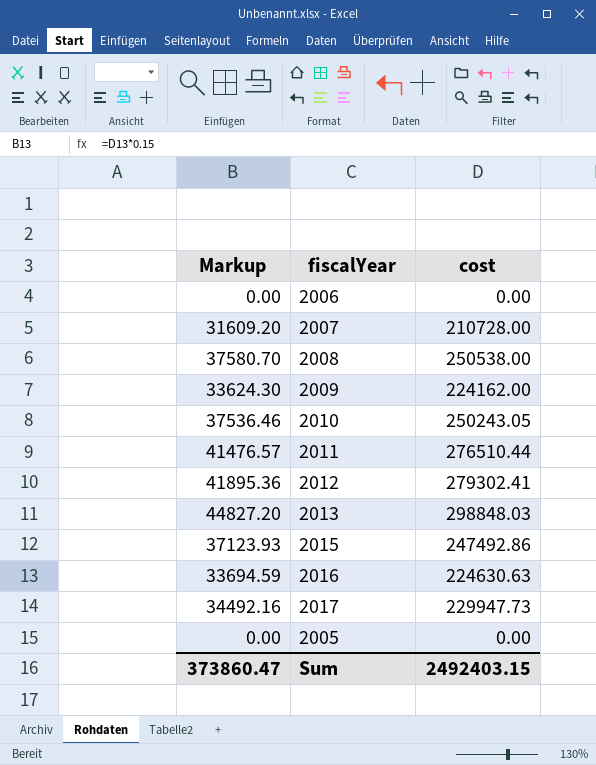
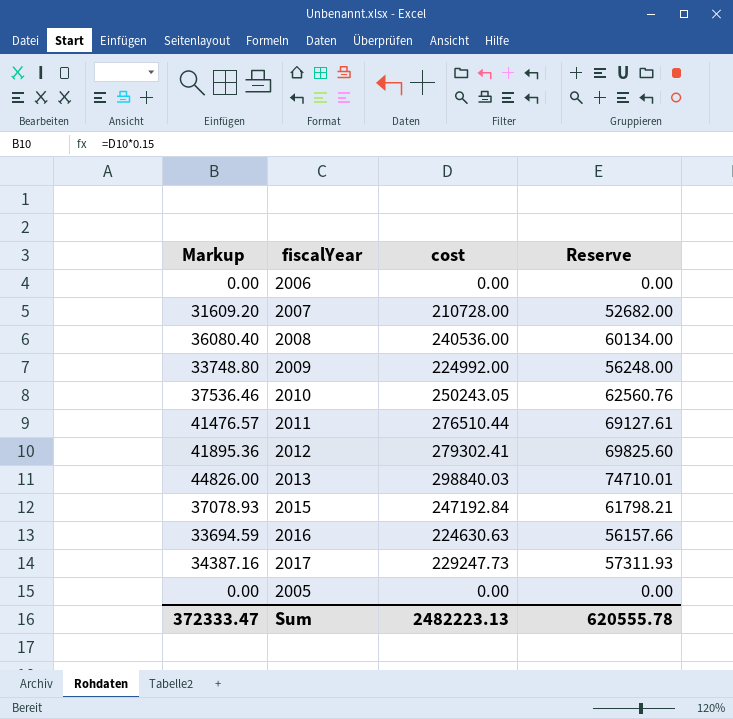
column Reserve | formula: none -> [cost] * 0.25
2008 | Markup: 37580.70 -> 36080.40
2008 | cost: 250538.00 -> 240536.00
2009 | Markup: 33624.30 -> 33748.80
2009 | cost: 224162.00 -> 224992.00
2013 | Markup: 44827.20 -> 44826.00
2013 | cost: 298848.03 -> 298840.03
2015 | Markup: 37123.93 -> 37078.93
2015 | cost: 247492.86 -> 247192.84
2017 | Markup: 34492.16 -> 34387.16
2017 | cost: 229947.73 -> 229247.73
Sum | Markup: 373860.47 -> 372333.47
Sum | cost: 2492403.15 -> 2482223.13

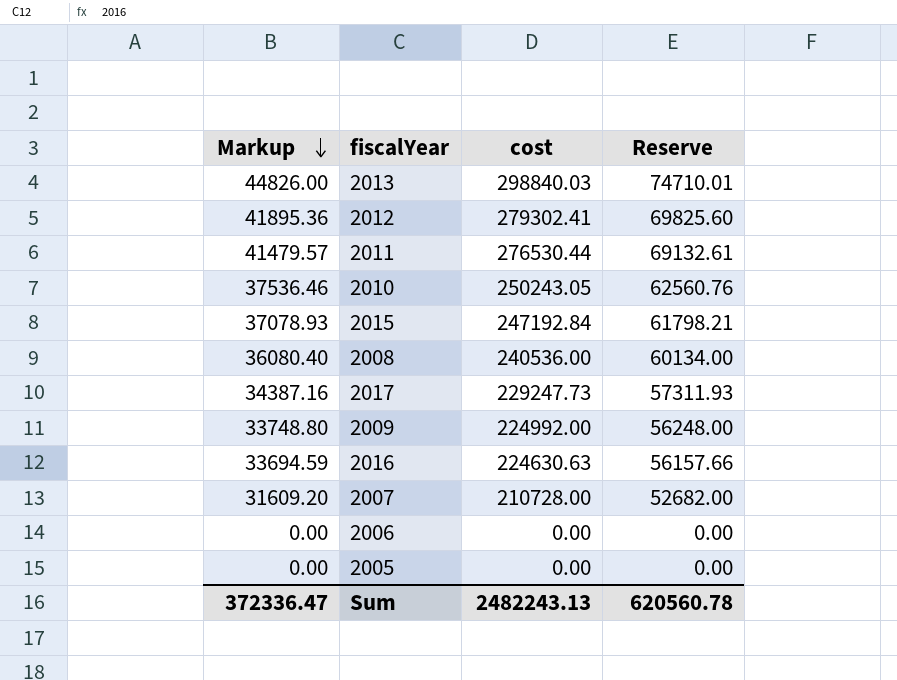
row order: none -> Markup descending
2011 | Markup: 41476.57 -> 41479.57
2011 | cost: 276510.44 -> 276530.44
2011 | Reserve: 69127.61 -> 69132.61
Sum | Markup: 372333.47 -> 372336.47
Sum | cost: 2482223.13 -> 2482243.13
Sum | Reserve: 620555.78 -> 620560.78

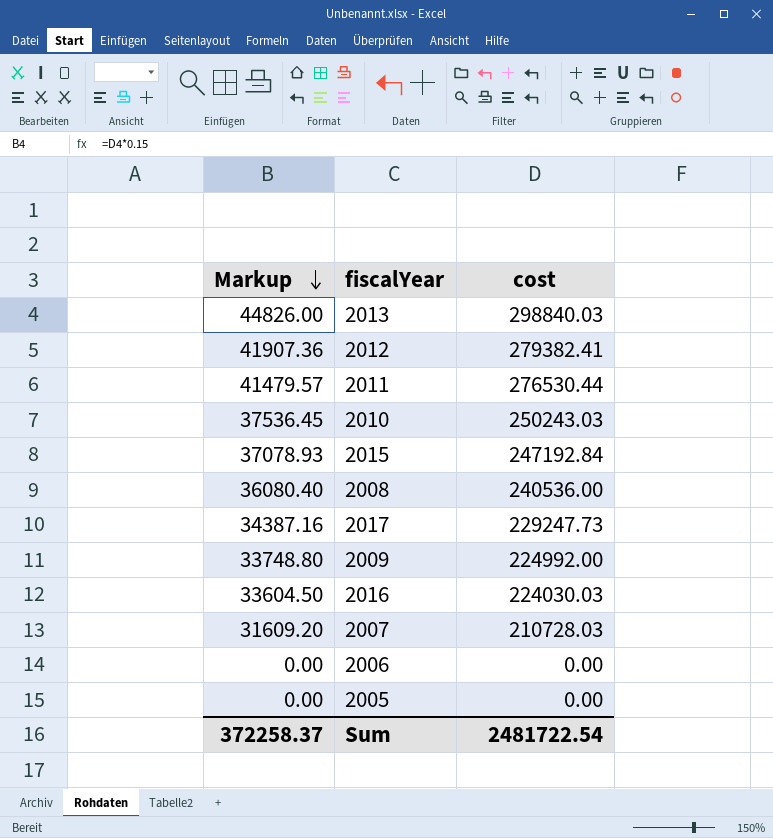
column Reserve | formula: [cost] * 0.25 -> none
2012 | Markup: 41895.36 -> 41907.36
2012 | cost: 279302.41 -> 279382.41
2010 | Markup: 37536.46 -> 37536.45
2010 | cost: 250243.05 -> 250243.03
2016 | Markup: 33694.59 -> 33604.50
2016 | cost: 224630.63 -> 224030.03
2007 | cost: 210728.00 -> 210728.03
Sum | Markup: 372336.47 -> 372258.37
Sum | cost: 2482243.13 -> 2481722.54

